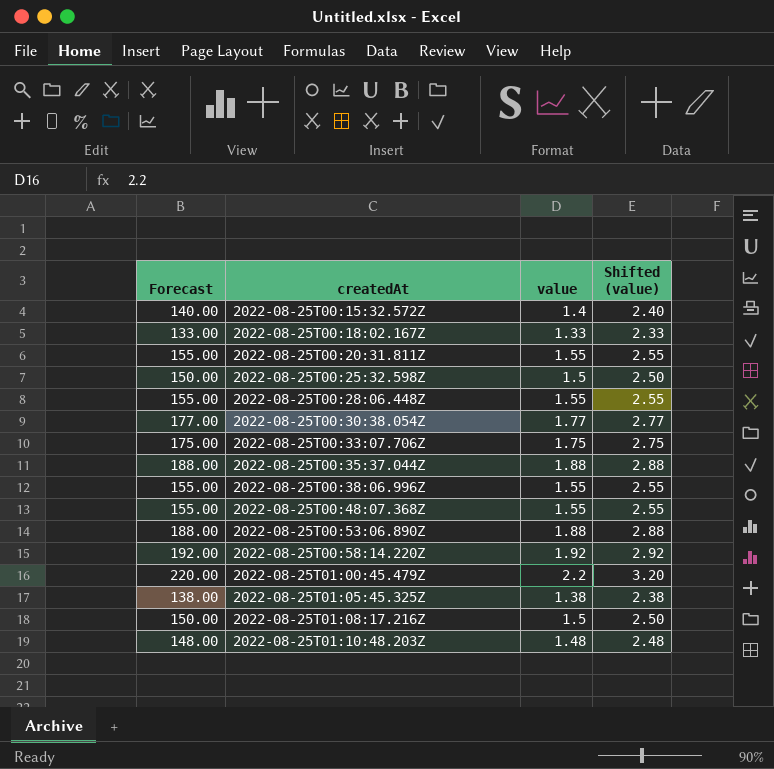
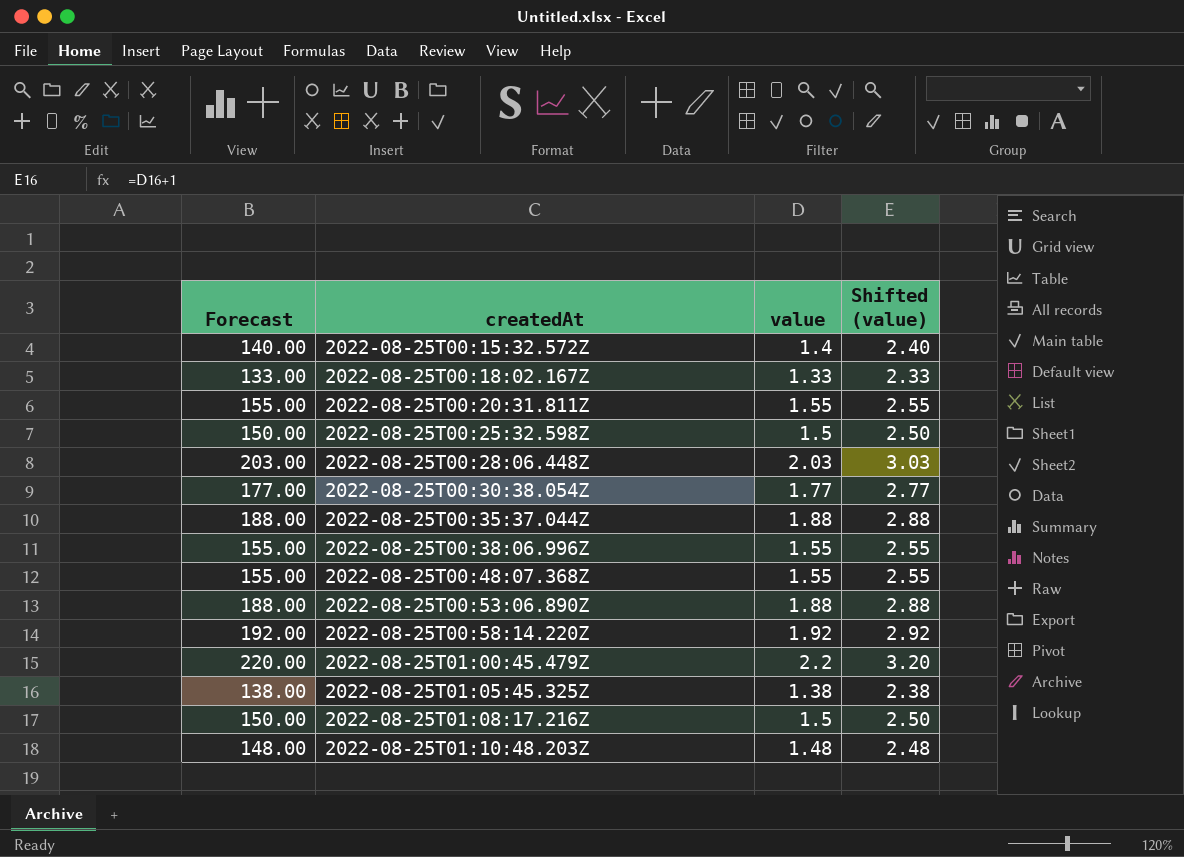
row 2022-08-25T00:33:07.706Z: 175.00 | 1.75 | 2.75 -> none
2022-08-25T00:28:06.448Z | Forecast: 155.00 -> 203.00
2022-08-25T00:28:06.448Z | value: 1.55 -> 2.03
2022-08-25T00:28:06.448Z | Shifted (value): 2.55 -> 3.03

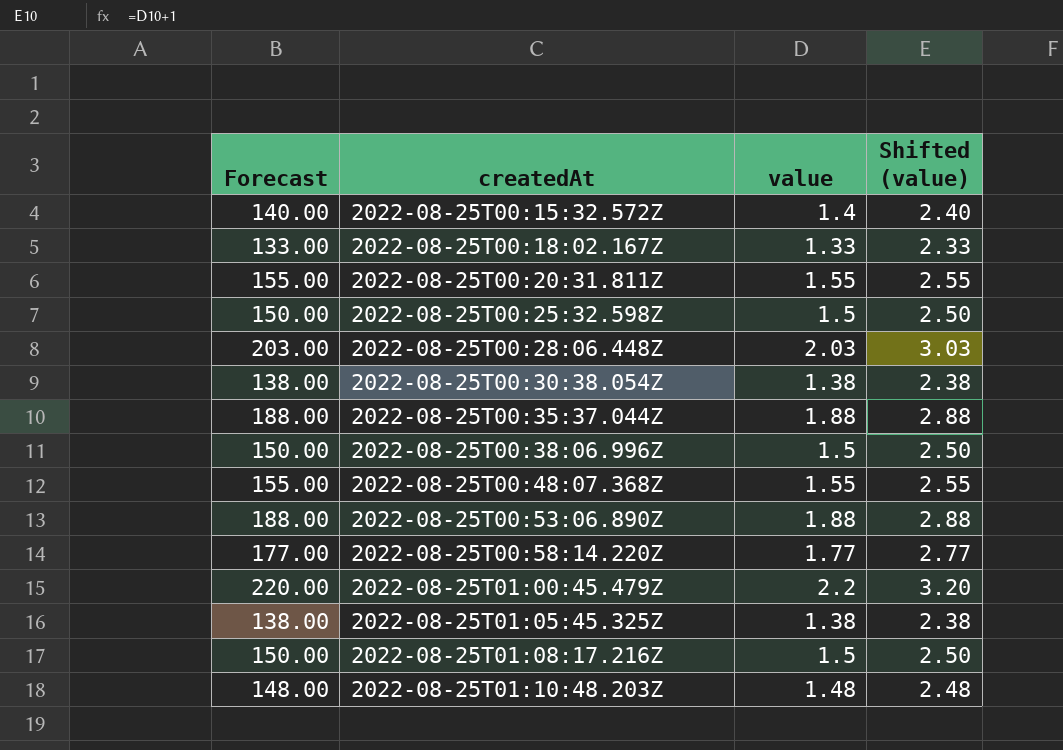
2022-08-25T00:30:38.054Z | Forecast: 177.00 -> 138.00
2022-08-25T00:30:38.054Z | value: 1.77 -> 1.38
2022-08-25T00:30:38.054Z | Shifted (value): 2.77 -> 2.38
2022-08-25T00:38:06.996Z | Forecast: 155.00 -> 150.00
2022-08-25T00:38:06.996Z | value: 1.55 -> 1.5
2022-08-25T00:38:06.996Z | Shifted (value): 2.55 -> 2.50
2022-08-25T00:58:14.220Z | Forecast: 192.00 -> 177.00
2022-08-25T00:58:14.220Z | value: 1.92 -> 1.77
2022-08-25T00:58:14.220Z | Shifted (value): 2.92 -> 2.77

